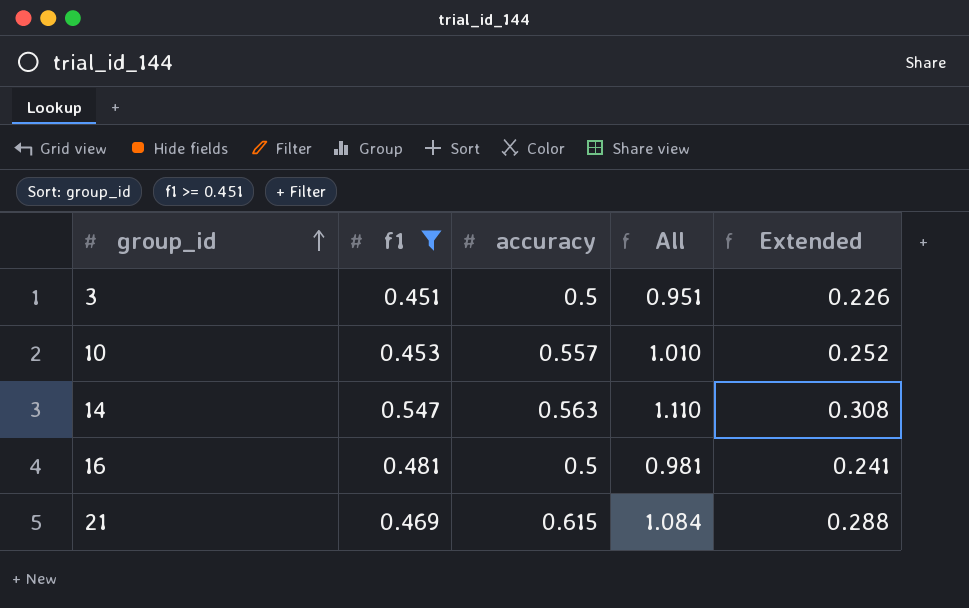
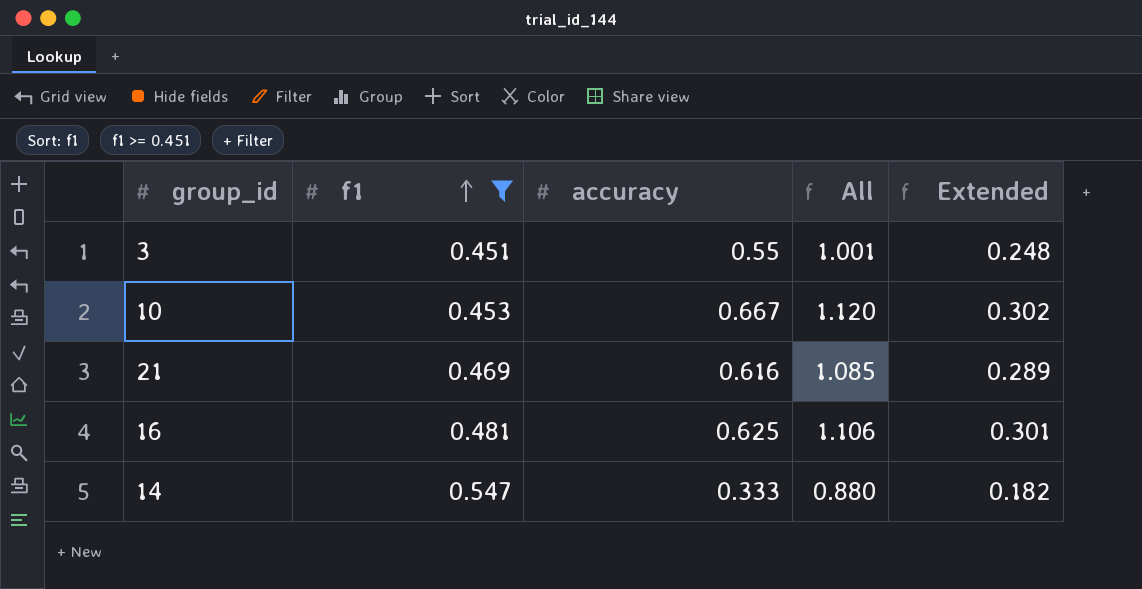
row order: group_id ascending -> f1 ascending
3 | accuracy: 0.5 -> 0.55
3 | All: 0.951 -> 1.001
3 | Extended: 0.226 -> 0.248
10 | accuracy: 0.557 -> 0.667
10 | All: 1.010 -> 1.120
10 | Extended: 0.252 -> 0.302
21 | accuracy: 0.615 -> 0.616
21 | All: 1.084 -> 1.085
21 | Extended: 0.288 -> 0.289
16 | accuracy: 0.5 -> 0.625
16 | All: 0.981 -> 1.106
16 | Extended: 0.241 -> 0.301
14 | accuracy: 0.563 -> 0.333
14 | All: 1.110 -> 0.880
14 | Extended: 0.308 -> 0.182

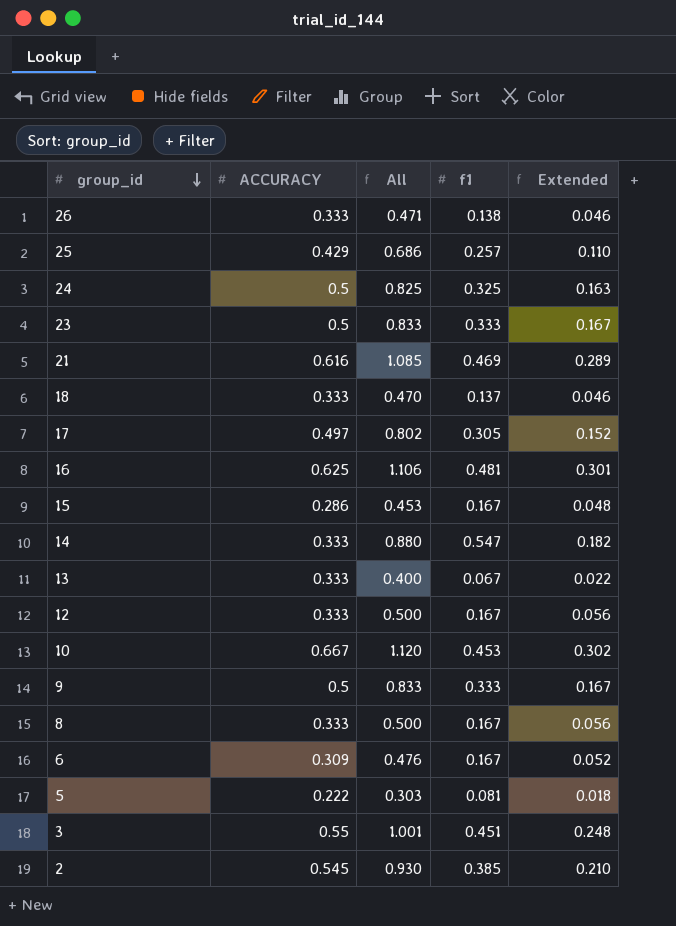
filter: f1 >= 0.451 -> none
row order: f1 ascending -> group_id descending
column name: accuracy -> ACCURACY
column f1 | position: 2 -> 4

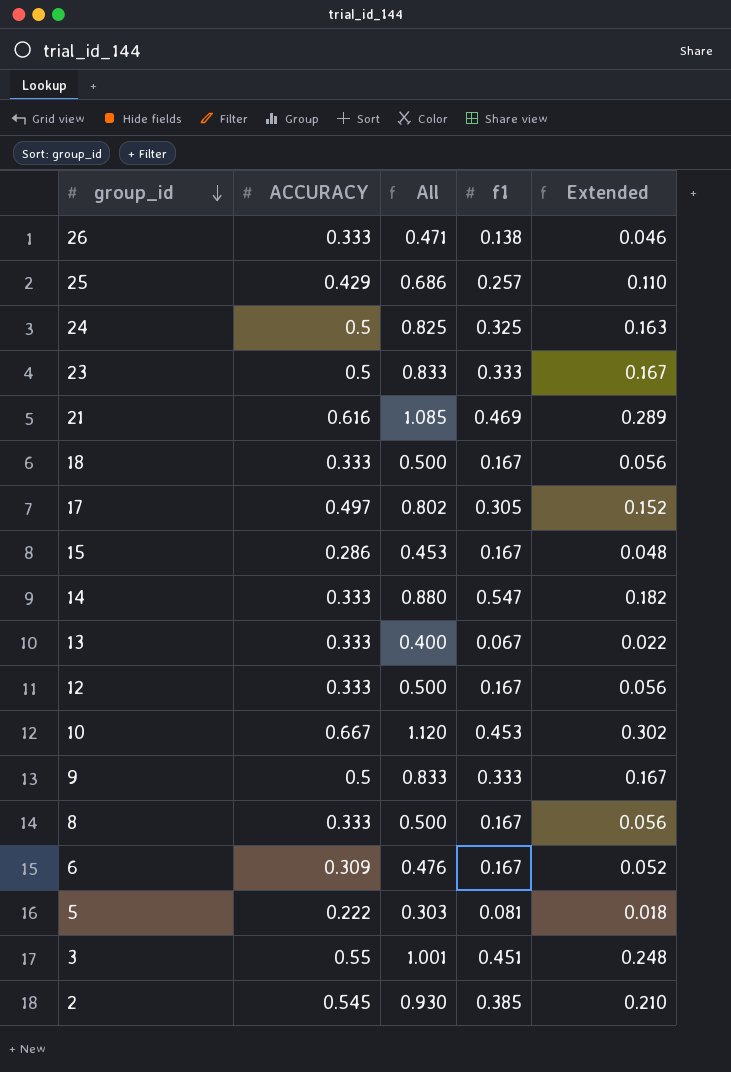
row 16: 0.625 | 1.106 | 0.481 | 0.301 -> none
18 | All: 0.470 -> 0.500
18 | f1: 0.137 -> 0.167
18 | Extended: 0.046 -> 0.056

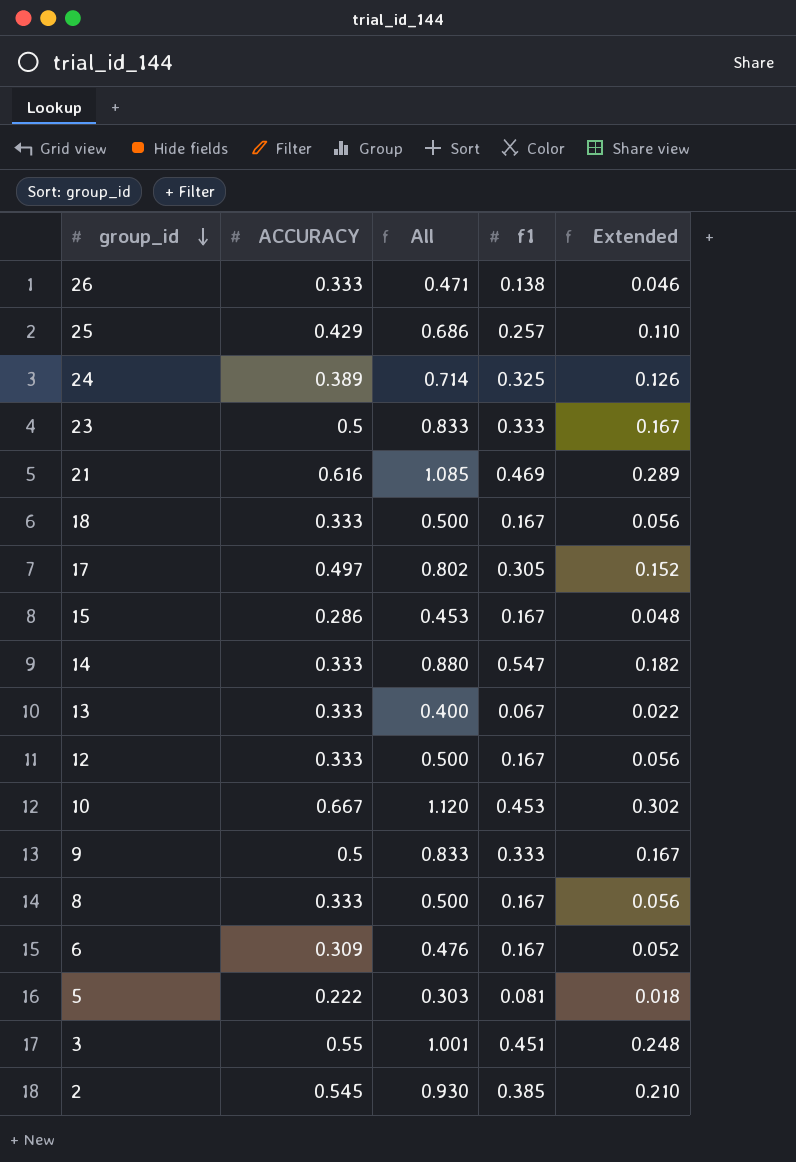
24 | ACCURACY: 0.5 -> 0.389
24 | All: 0.825 -> 0.714
24 | Extended: 0.163 -> 0.126

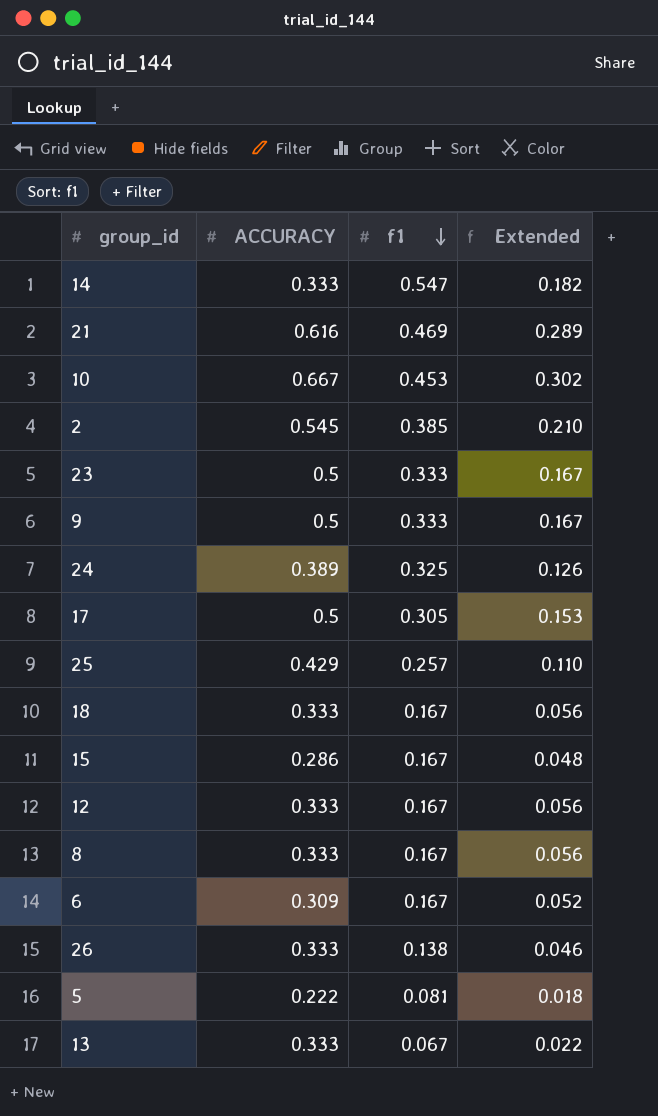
row order: group_id descending -> f1 descending
column All | formula: [ACCURACY] + [f1] -> none
row 3: 0.55 | 1.001 | 0.451 | 0.248 -> none
17 | ACCURACY: 0.497 -> 0.5
17 | Extended: 0.152 -> 0.153

